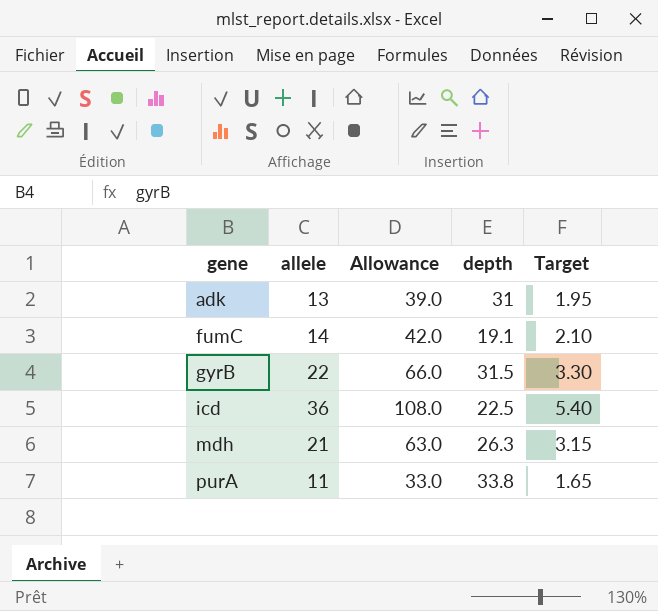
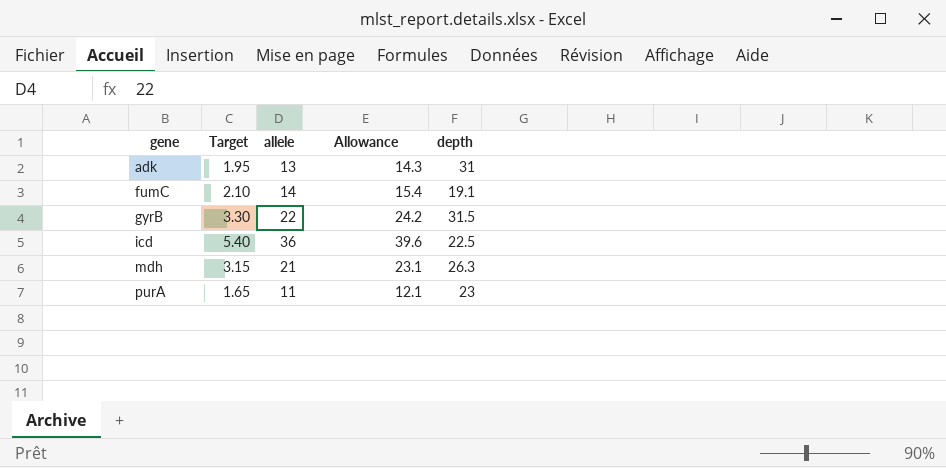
column Target | position: 5 -> 2
column Allowance | formula: [allele] * 3 -> [allele] * 1.1
purA | depth: 33.8 -> 23

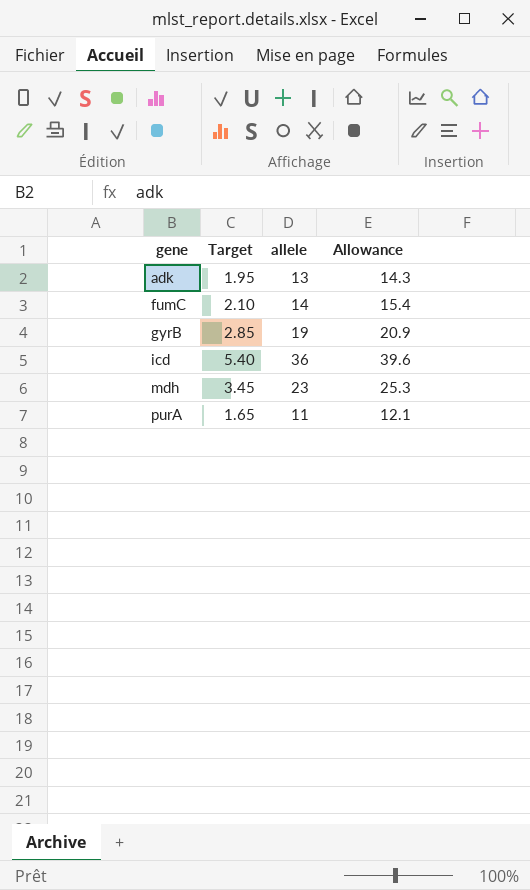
column depth | position: 5 -> none
gyrB | Target: 3.30 -> 2.85
gyrB | allele: 22 -> 19
gyrB | Allowance: 24.2 -> 20.9
mdh | Target: 3.15 -> 3.45
mdh | allele: 21 -> 23
mdh | Allowance: 23.1 -> 25.3

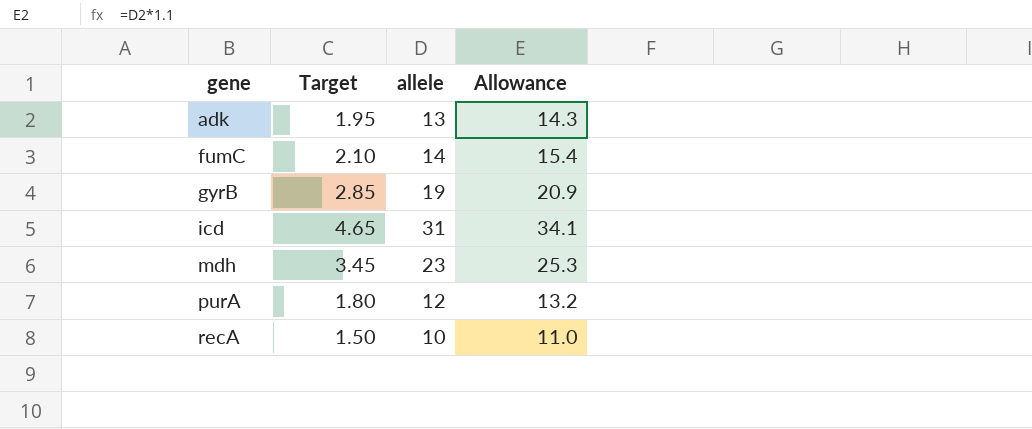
icd | Target: 5.40 -> 4.65
icd | allele: 36 -> 31
icd | Allowance: 39.6 -> 34.1
purA | Target: 1.65 -> 1.80
purA | allele: 11 -> 12
purA | Allowance: 12.1 -> 13.2
row recA: none -> 1.50 | 10 | 11.0

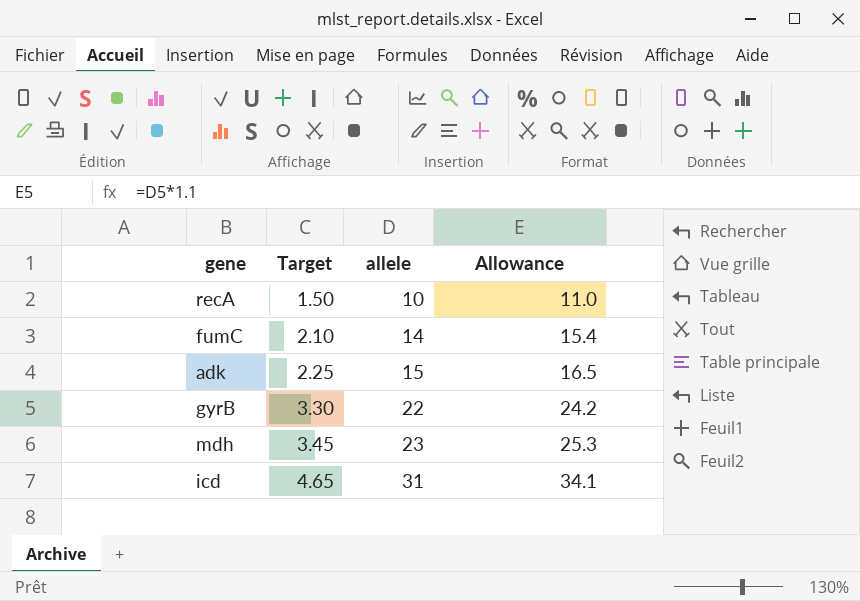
row order: gene ascending -> Target ascending
row purA: 1.80 | 12 | 13.2 -> none
adk | Target: 1.95 -> 2.25
adk | allele: 13 -> 15
adk | Allowance: 14.3 -> 16.5
gyrB | Target: 2.85 -> 3.30
gyrB | allele: 19 -> 22
gyrB | Allowance: 20.9 -> 24.2

